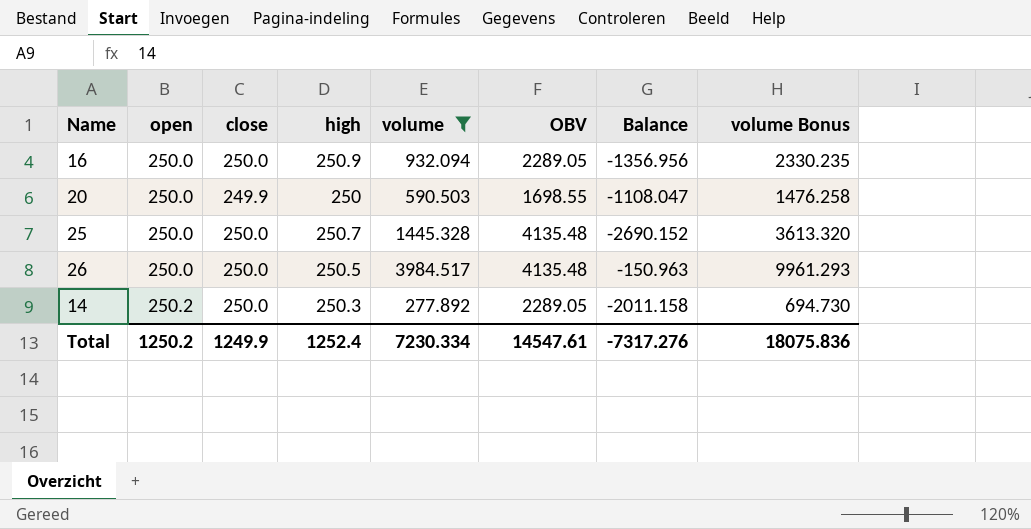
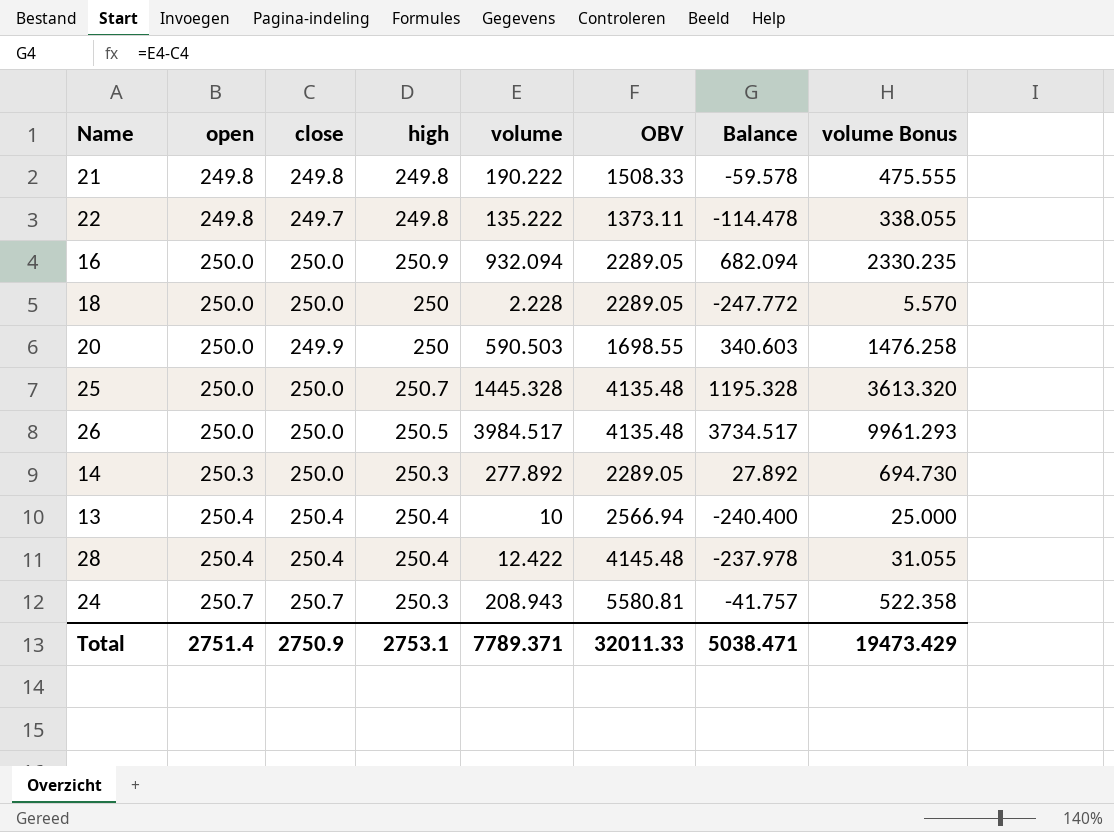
filter: volume >= 277.892 -> none
column Balance | formula: [volume] - [OBV] -> [volume] - [close]
14 | open: 250.2 -> 250.3
Total | open: 1250.2 -> 2751.4
Total | close: 1249.9 -> 2750.9
Total | high: 1252.4 -> 2753.1
Total | volume: 7230.334 -> 7789.371
Total | OBV: 14547.61 -> 32011.33
Total | Balance: -7317.276 -> 5038.471
Total | volume Bonus: 18075.836 -> 19473.429

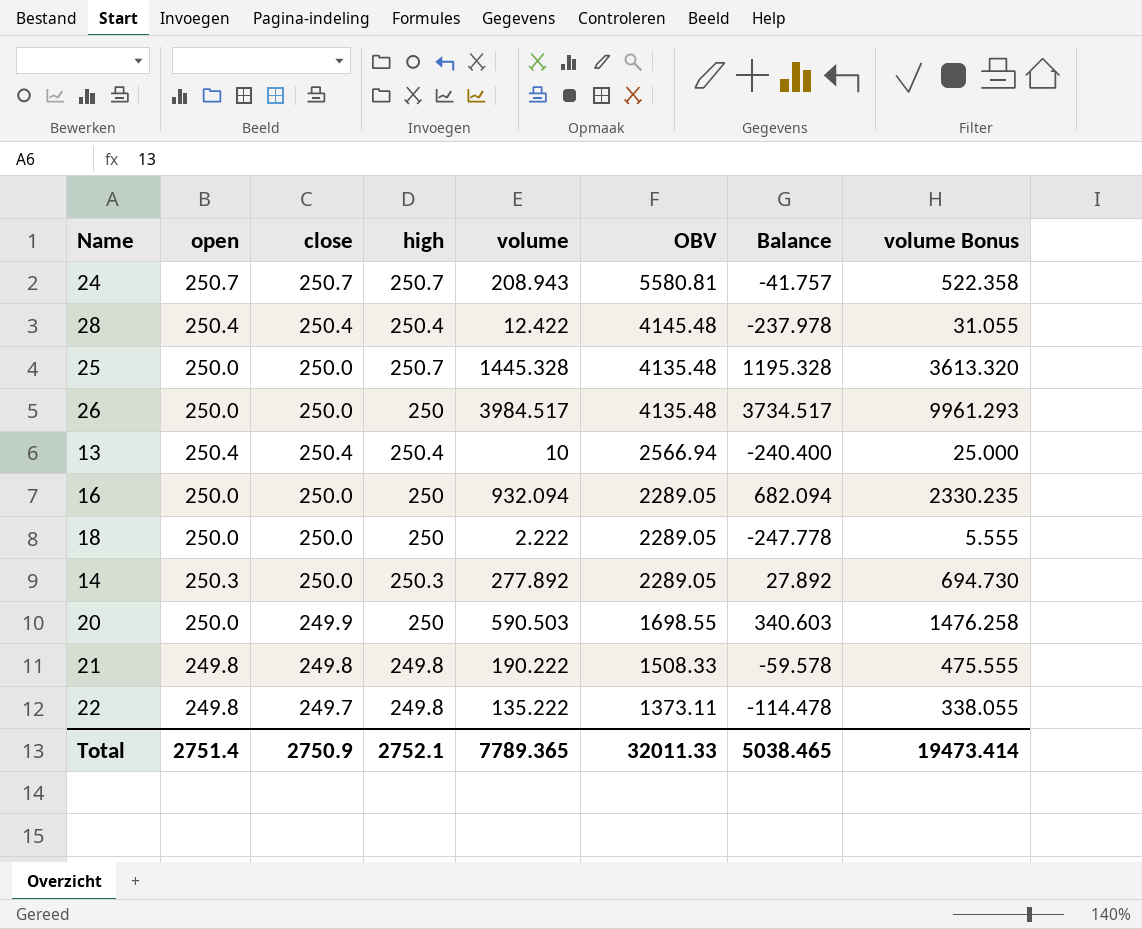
row order: open ascending -> OBV descending
24 | high: 250.3 -> 250.7
26 | high: 250.5 -> 250
16 | high: 250.9 -> 250
18 | volume: 2.228 -> 2.222
18 | Balance: -247.772 -> -247.778
18 | volume Bonus: 5.570 -> 5.555
Total | high: 2753.1 -> 2752.1
Total | volume: 7789.371 -> 7789.365
Total | Balance: 5038.471 -> 5038.465
Total | volume Bonus: 19473.429 -> 19473.414

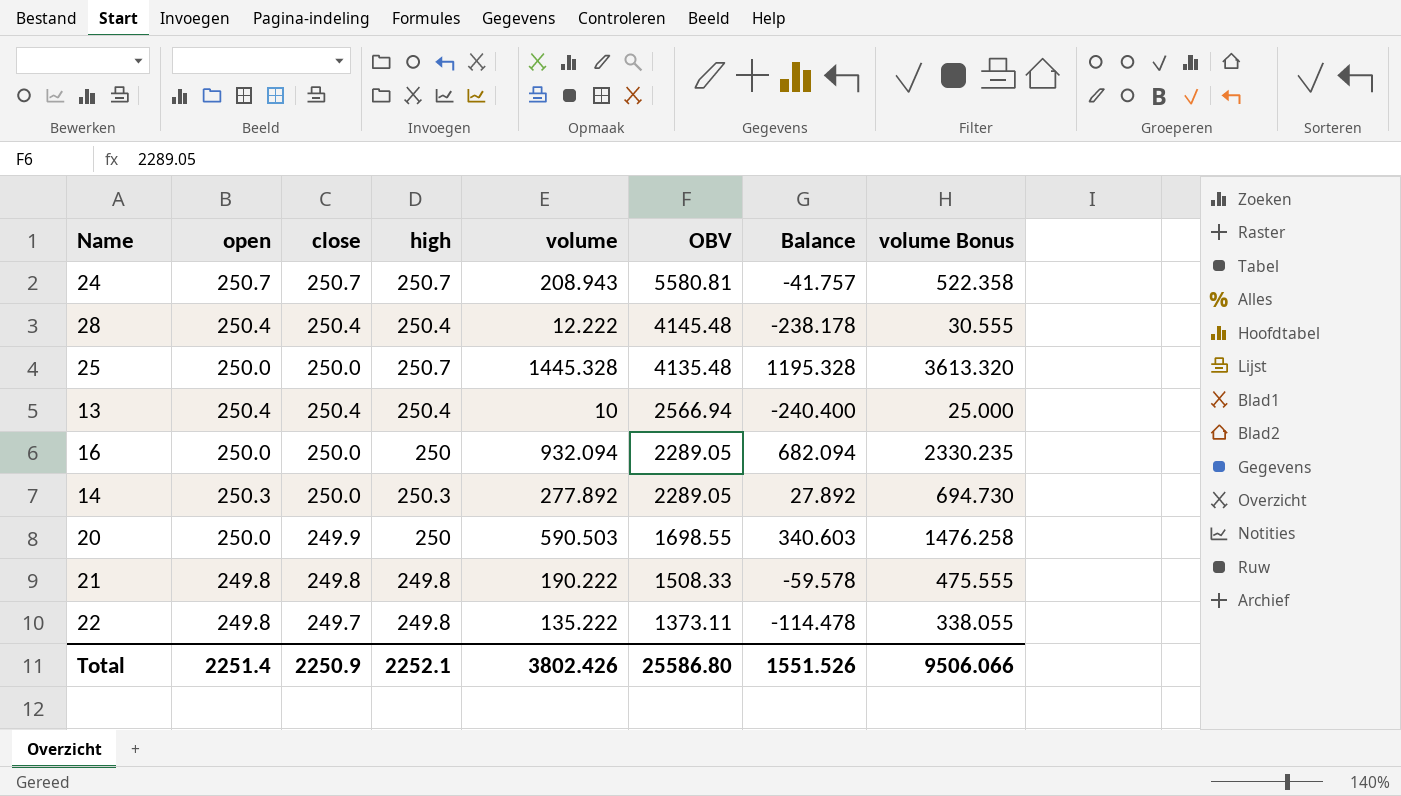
row 26: 250.0 | 250.0 | 250 | 3984.517 | 4135.48 | 3734.517 | 9961.293 -> none
row 18: 250.0 | 250.0 | 250 | 2.222 | 2289.05 | -247.778 | 5.555 -> none
28 | volume: 12.422 -> 12.222
28 | Balance: -237.978 -> -238.178
28 | volume Bonus: 31.055 -> 30.555
Total | open: 2751.4 -> 2251.4
Total | close: 2750.9 -> 2250.9
Total | high: 2752.1 -> 2252.1
Total | volume: 7789.365 -> 3802.426
Total | OBV: 32011.33 -> 25586.80
Total | Balance: 5038.465 -> 1551.526
Total | volume Bonus: 19473.414 -> 9506.066

